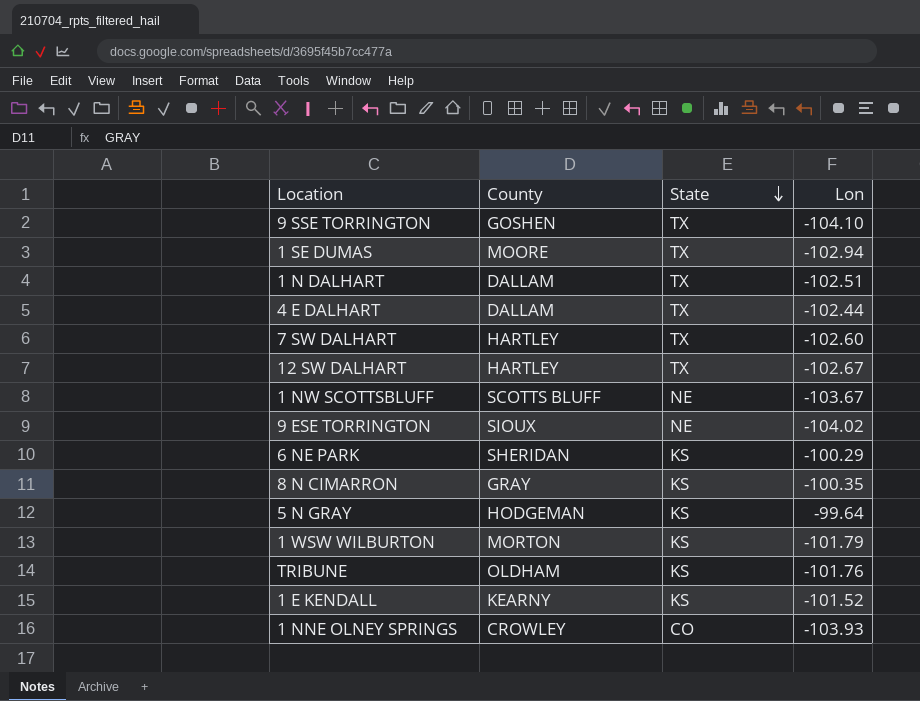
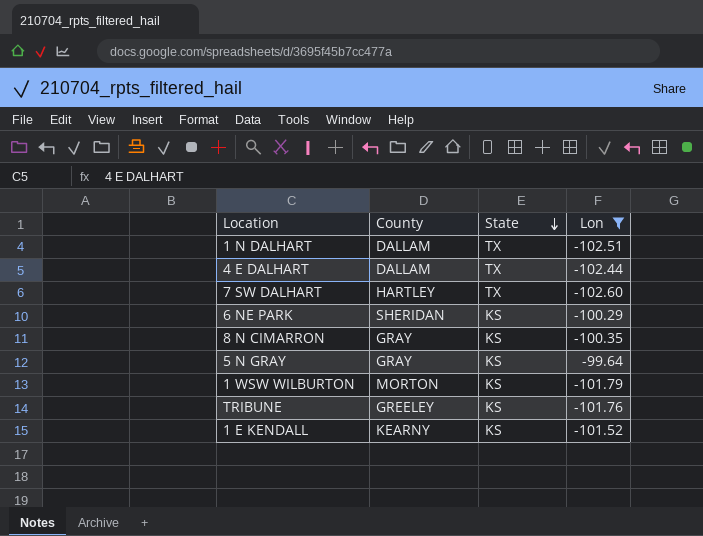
filter: none -> Lon >= -102.60
5 N GRAY | County: HODGEMAN -> GRAY
TRIBUNE | County: OLDHAM -> GREELEY

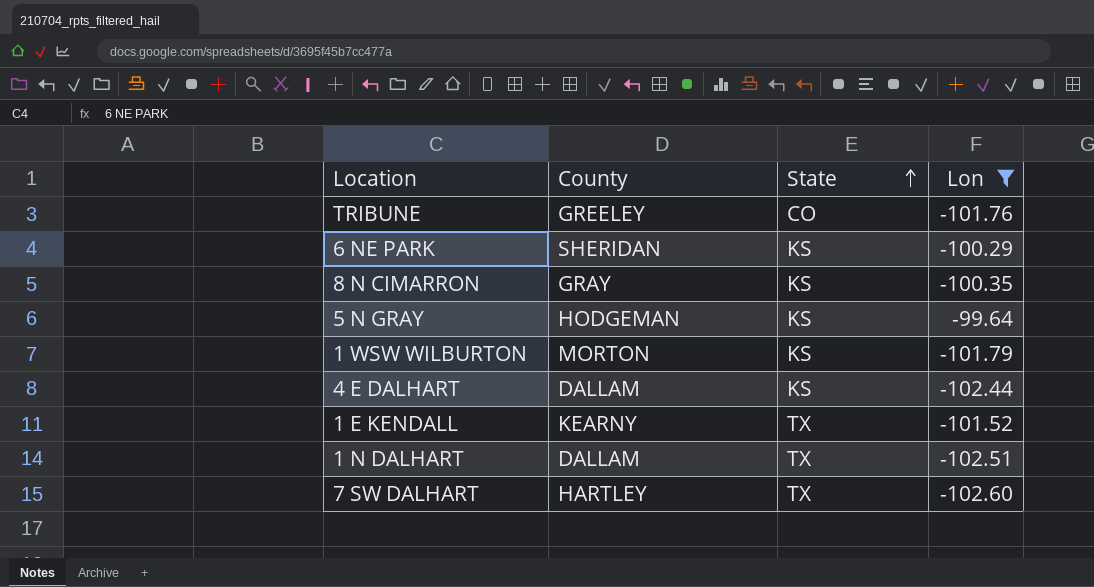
row order: State descending -> State ascending
TRIBUNE | State: KS -> CO
5 N GRAY | County: GRAY -> HODGEMAN
4 E DALHART | State: TX -> KS
1 E KENDALL | State: KS -> TX

